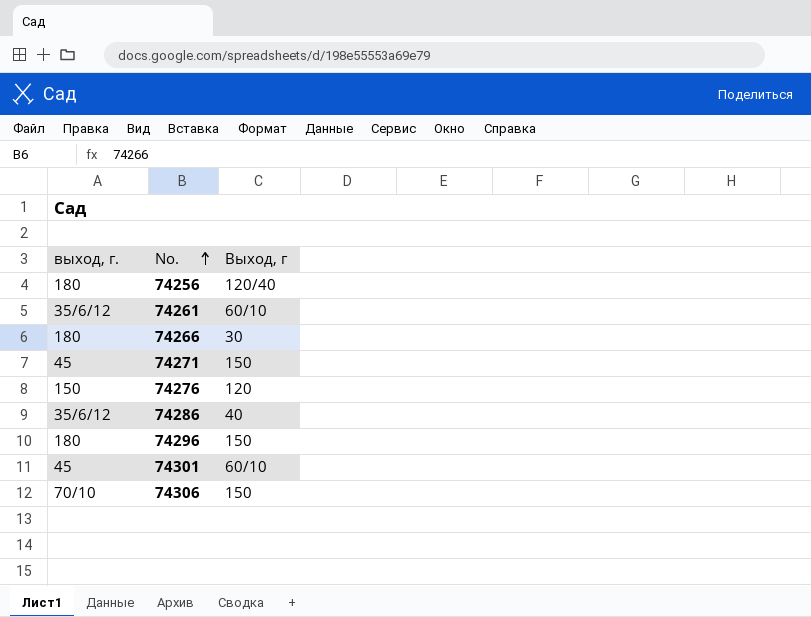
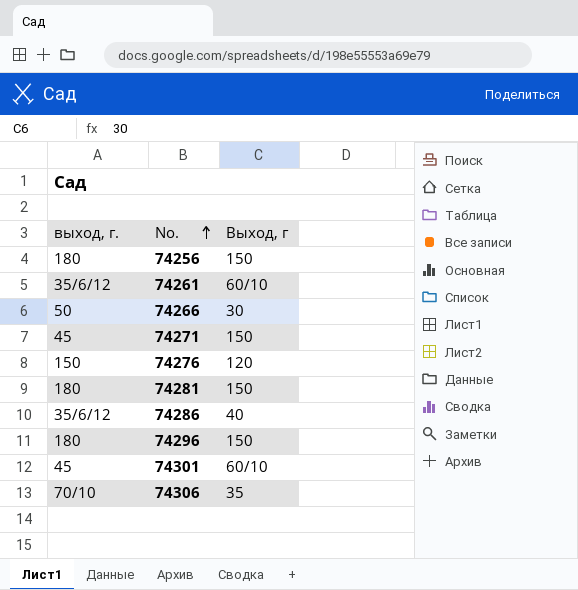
74256 | Выход, г: 120/40 -> 150
74266 | выход, г.: 180 -> 50
row 74281: none -> 180 | 150
74306 | Выход, г: 150 -> 35

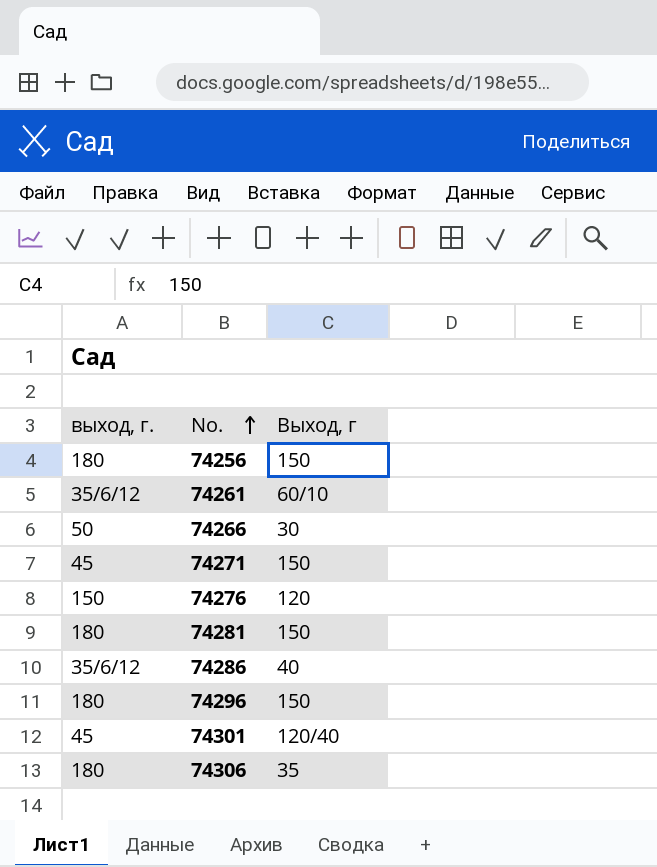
74301 | Выход, г: 60/10 -> 120/40
74306 | выход, г.: 70/10 -> 180

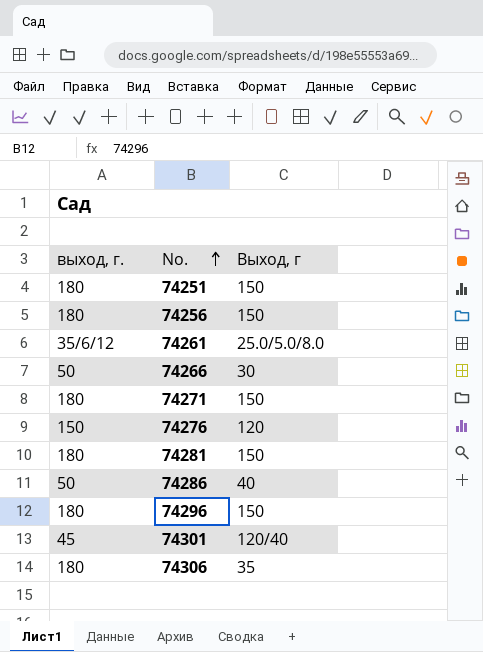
row 74251: none -> 180 | 150
74261 | Выход, г: 60/10 -> 25.0/5.0/8.0
74271 | выход, г.: 45 -> 180
74286 | выход, г.: 35/6/12 -> 50

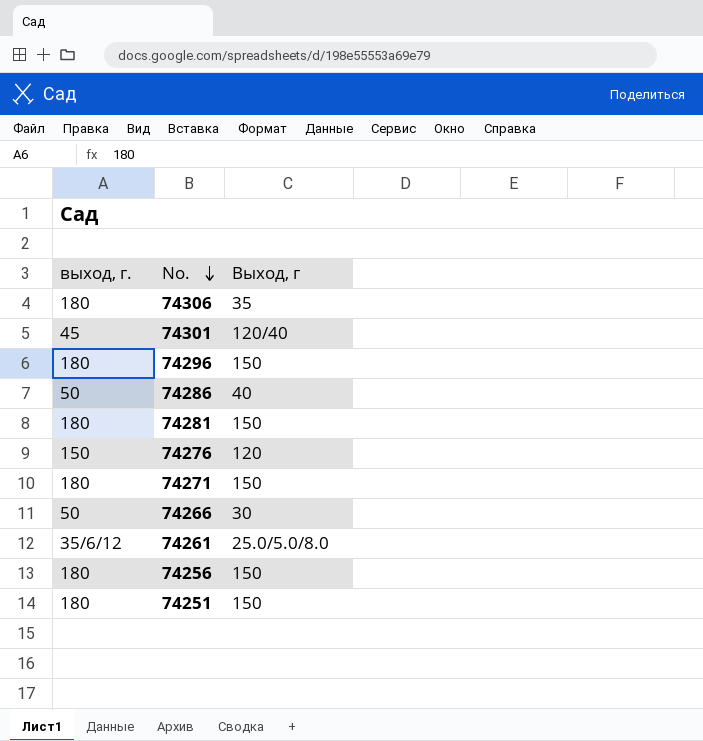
row order: No. ascending -> No. descending

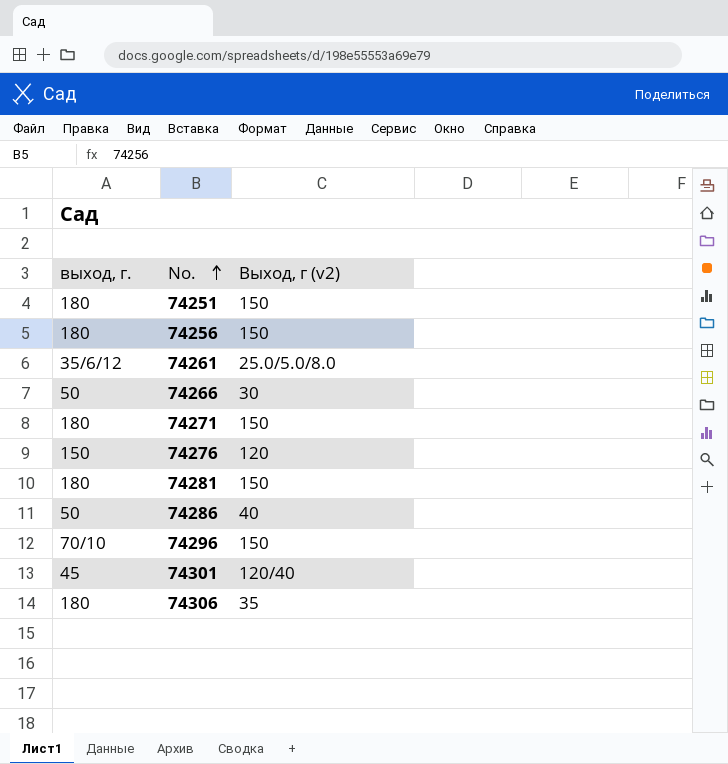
row order: No. descending -> No. ascending
column name: Выход, г -> Выход, г (v2)
74296 | выход, г.: 180 -> 70/10

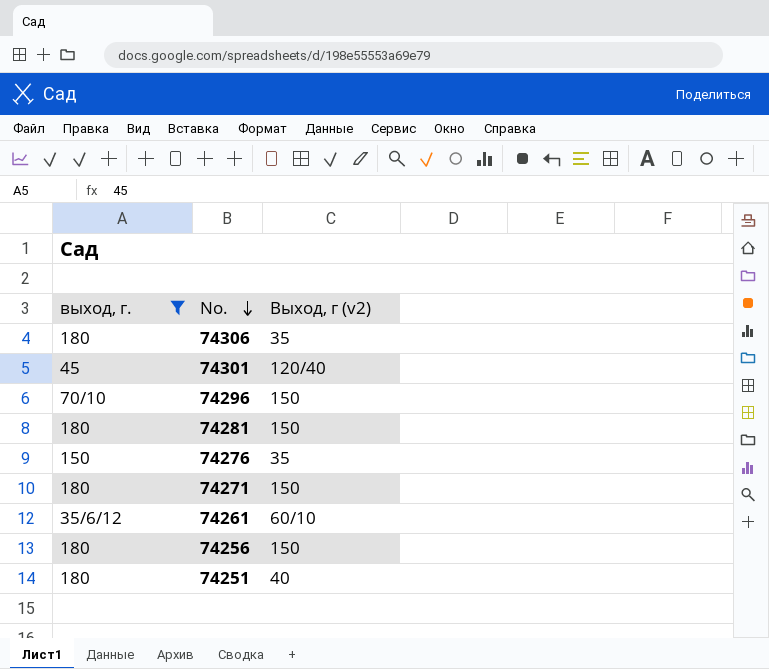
filter: none -> выход, г. != 50
row order: No. ascending -> No. descending
74276 | Выход, г (v2): 120 -> 35
74261 | Выход, г (v2): 25.0/5.0/8.0 -> 60/10
74251 | Выход, г (v2): 150 -> 40

